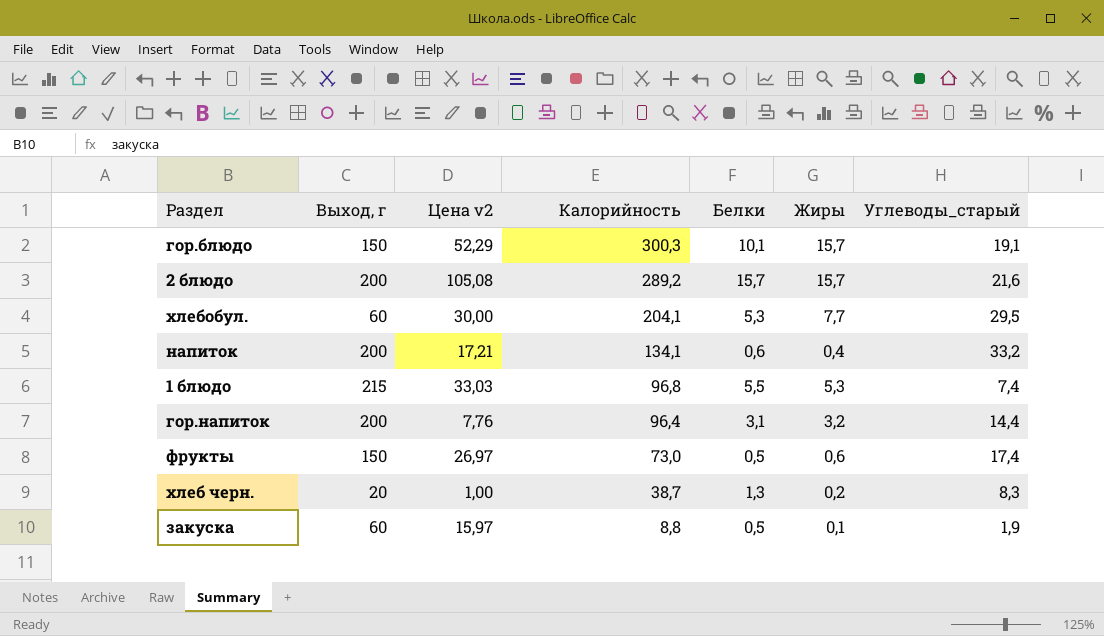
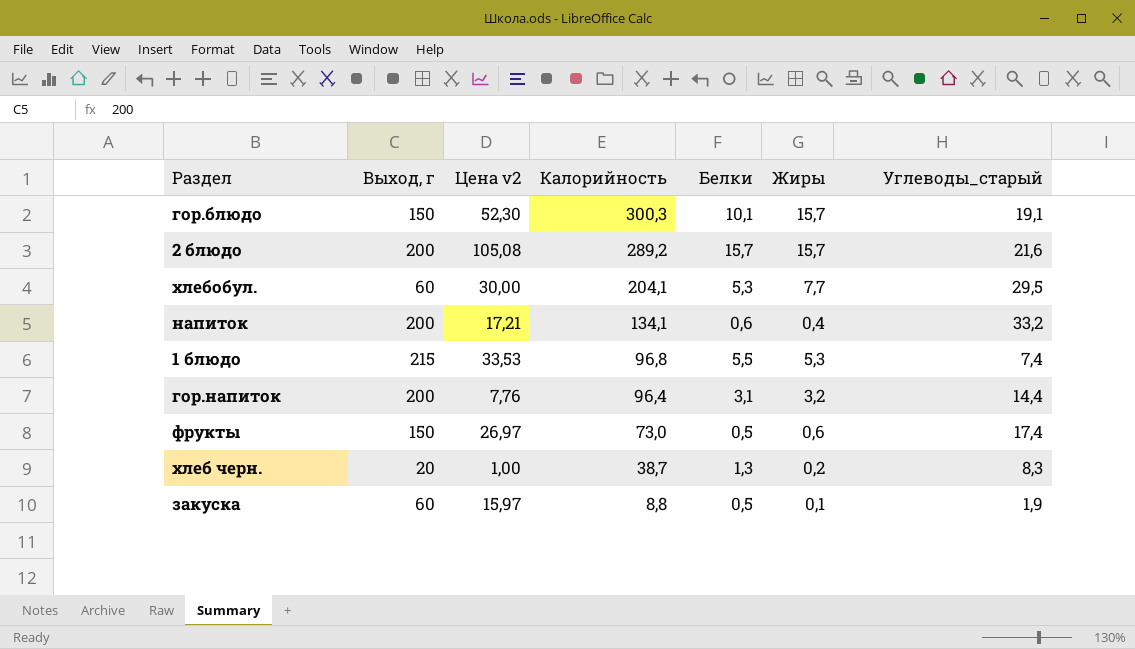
гор.блюдо | Цена v2: 52,29 -> 52,30
1 блюдо | Цена v2: 33,03 -> 33,53

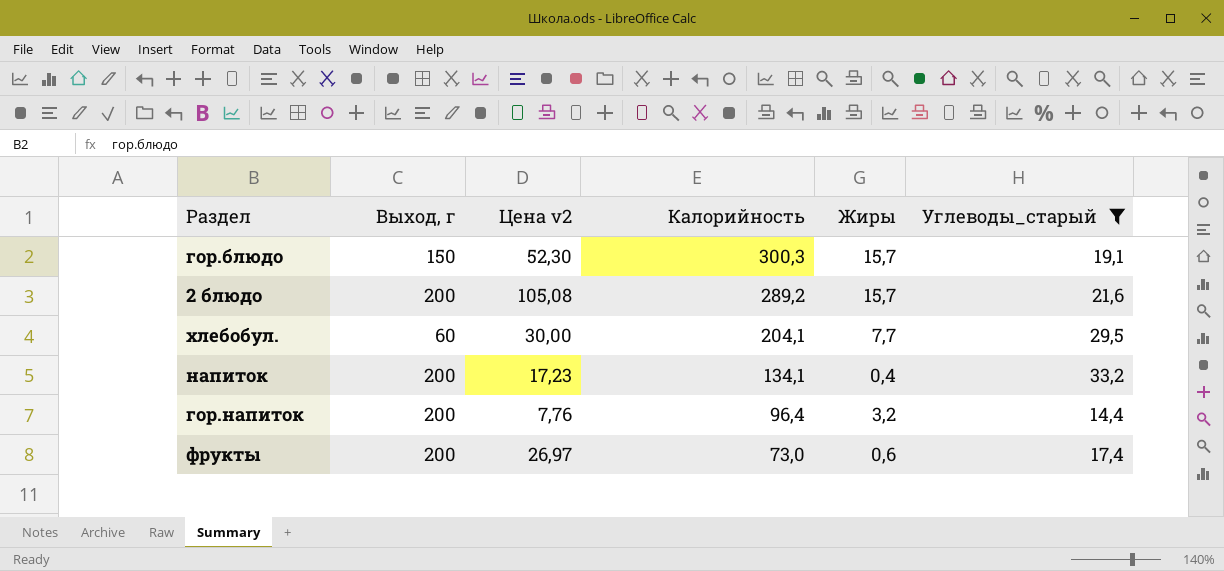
filter: none -> Углеводы_старый >= 14,4
column Белки | position: 5 -> none
напиток | Цена v2: 17,21 -> 17,23
фрукты | Выход, г: 150 -> 200

